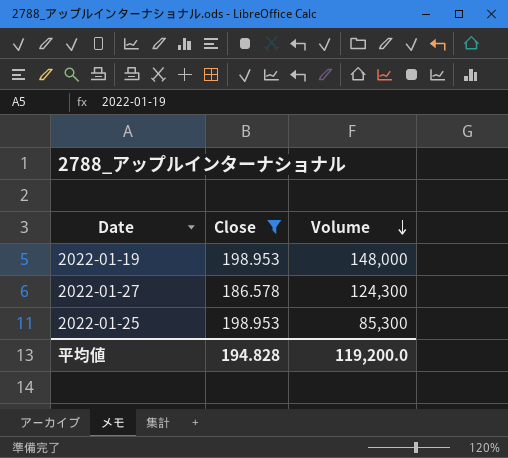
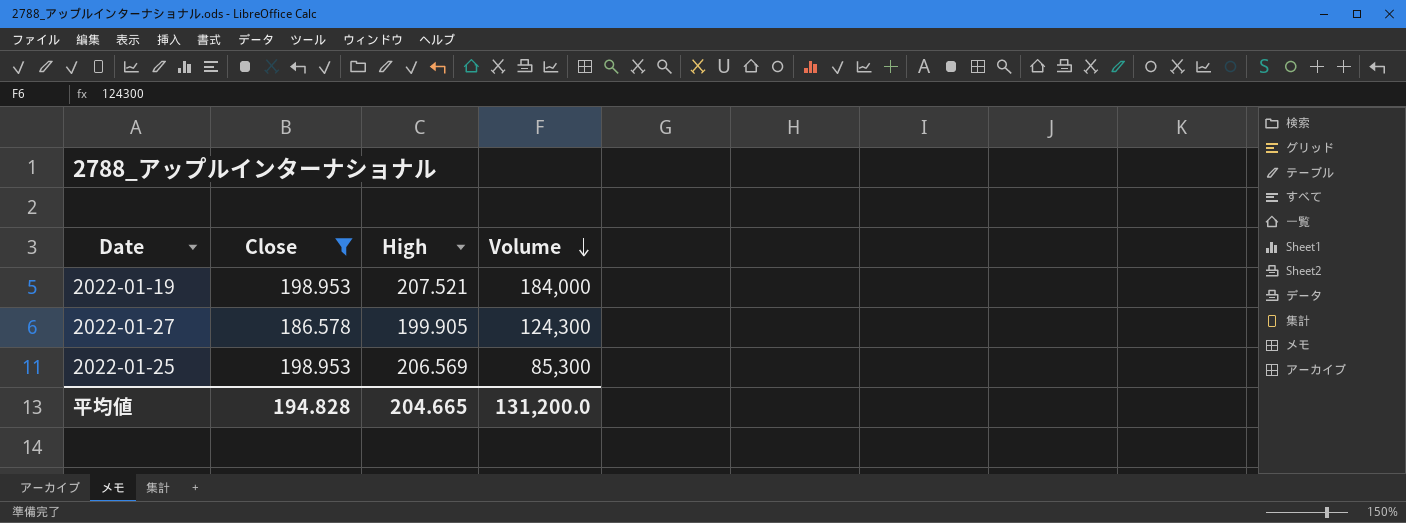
column High | position: none -> 3
2022-01-19 | Volume: 148,000 -> 184,000
平均値 | Volume: 119,200.0 -> 131,200.0

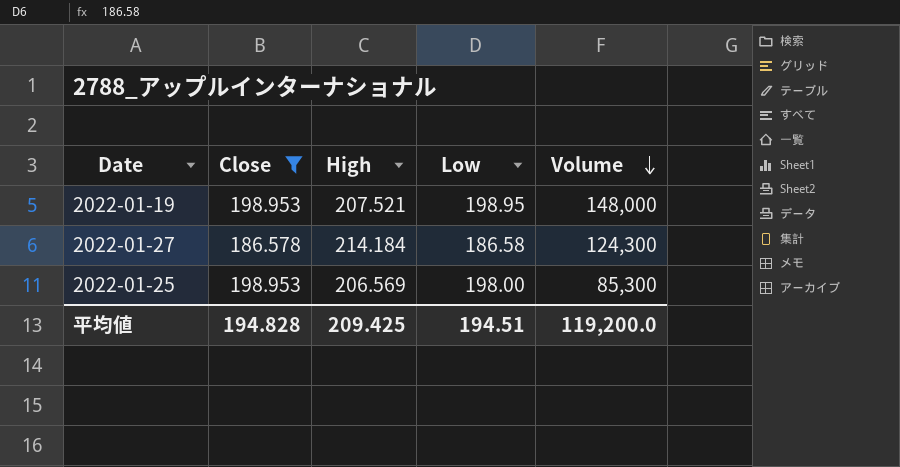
column Low | position: none -> 4
2022-01-19 | Volume: 184,000 -> 148,000
2022-01-27 | High: 199.905 -> 214.184
平均値 | High: 204.665 -> 209.425
平均値 | Volume: 131,200.0 -> 119,200.0

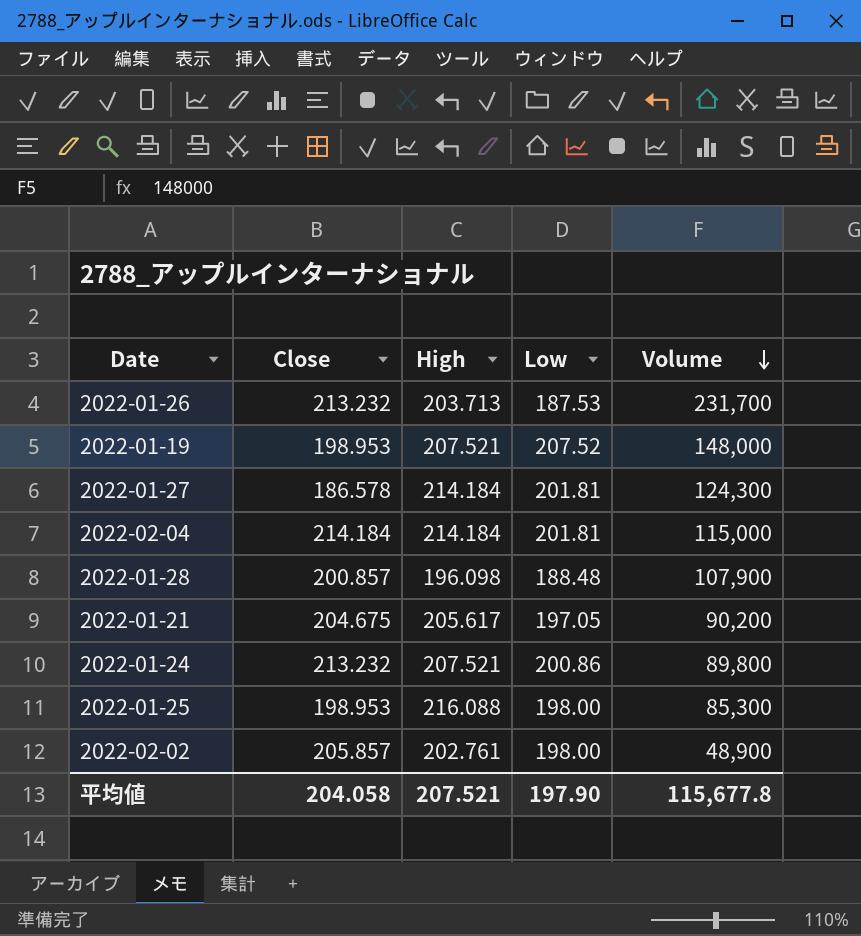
filter: Close <= 198.953 -> none
2022-01-19 | Low: 198.95 -> 207.52
2022-01-27 | Low: 186.58 -> 201.81
2022-01-25 | High: 206.569 -> 216.088
平均値 | Close: 194.828 -> 204.058
平均値 | High: 209.425 -> 207.521
平均値 | Low: 194.51 -> 197.90
平均値 | Volume: 119,200.0 -> 115,677.8

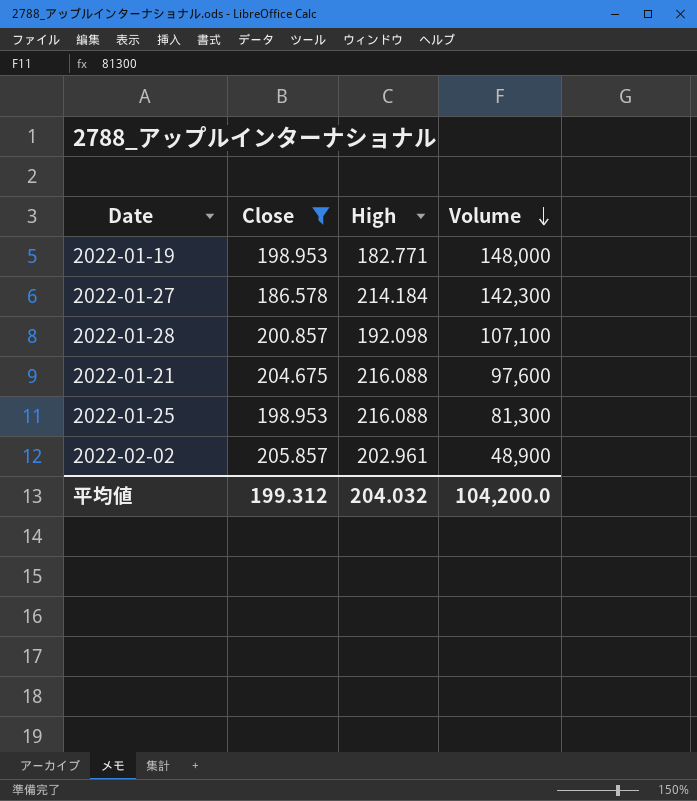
filter: none -> Close <= 205.857
column Low | position: 4 -> none
2022-01-19 | High: 207.521 -> 182.771
2022-01-27 | Volume: 124,300 -> 142,300
2022-01-28 | High: 196.098 -> 192.098
2022-01-28 | Volume: 107,900 -> 107,100
2022-01-21 | High: 205.617 -> 216.088
2022-01-21 | Volume: 90,200 -> 97,600
2022-01-25 | Volume: 85,300 -> 81,300
2022-02-02 | High: 202.761 -> 202.961
平均値 | Close: 204.058 -> 199.312
平均値 | High: 207.521 -> 204.032
平均値 | Volume: 115,677.8 -> 104,200.0

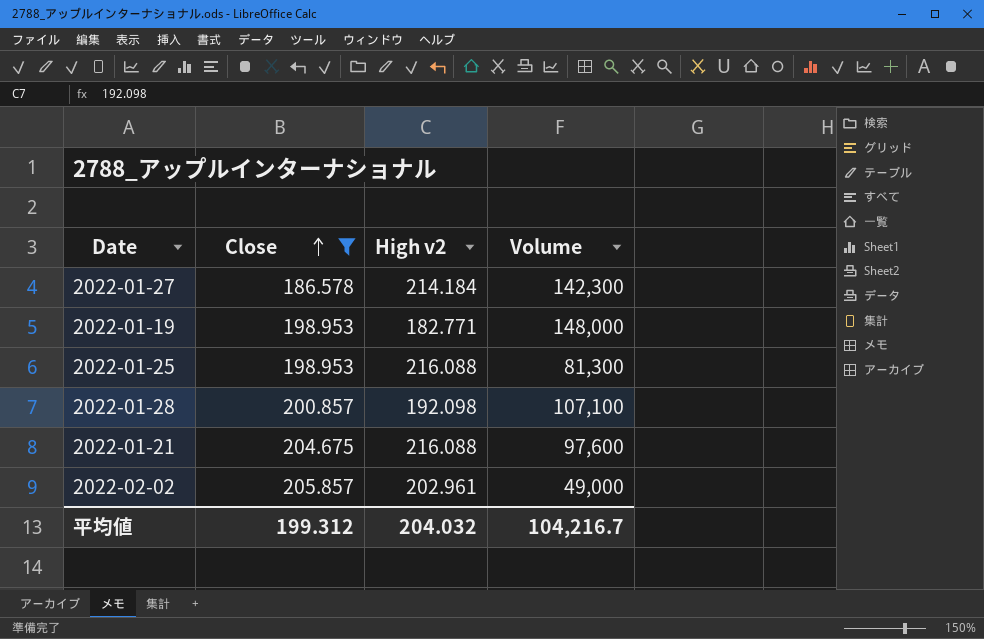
row order: Volume descending -> Close ascending
column name: High -> High v2
2022-02-02 | Volume: 48,900 -> 49,000
平均値 | Volume: 104,200.0 -> 104,216.7

